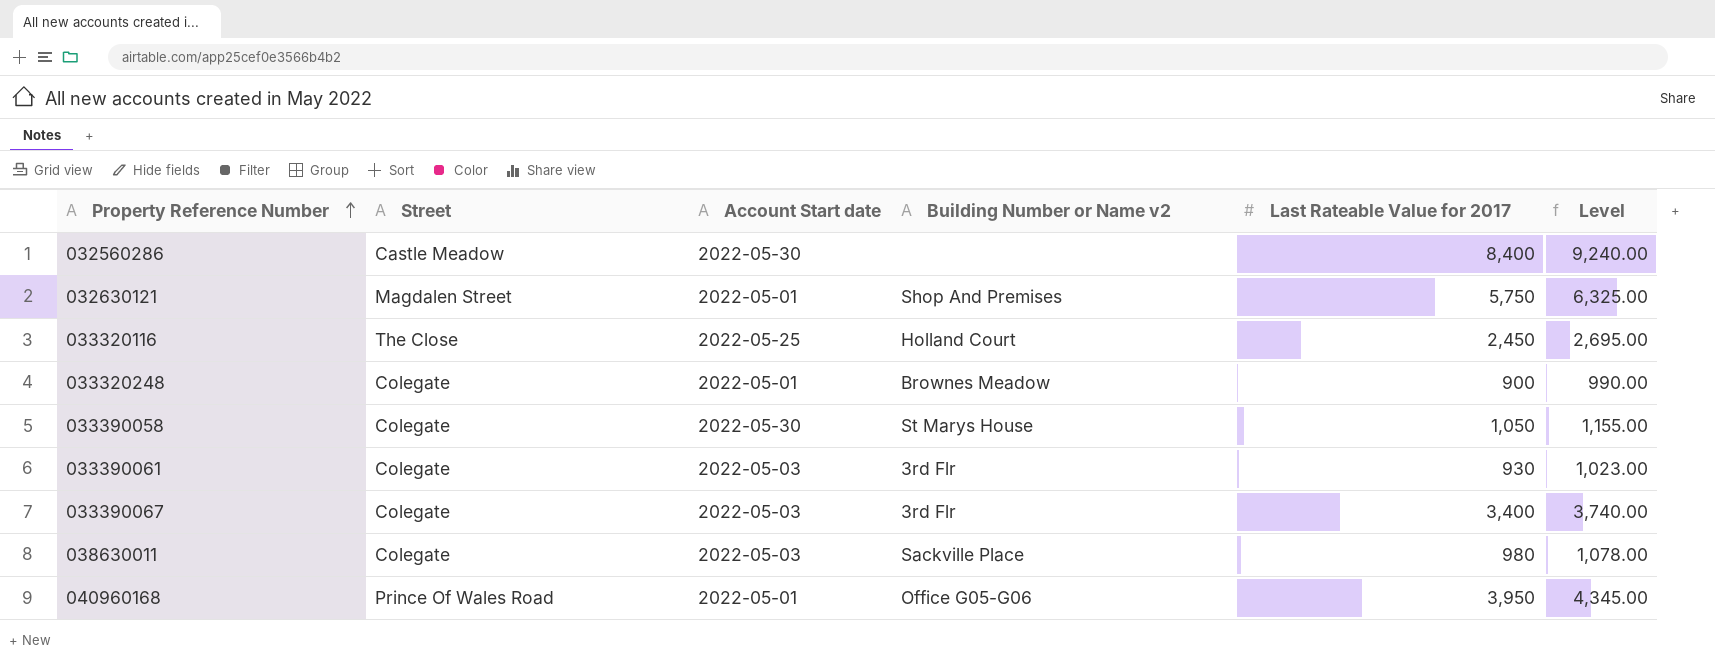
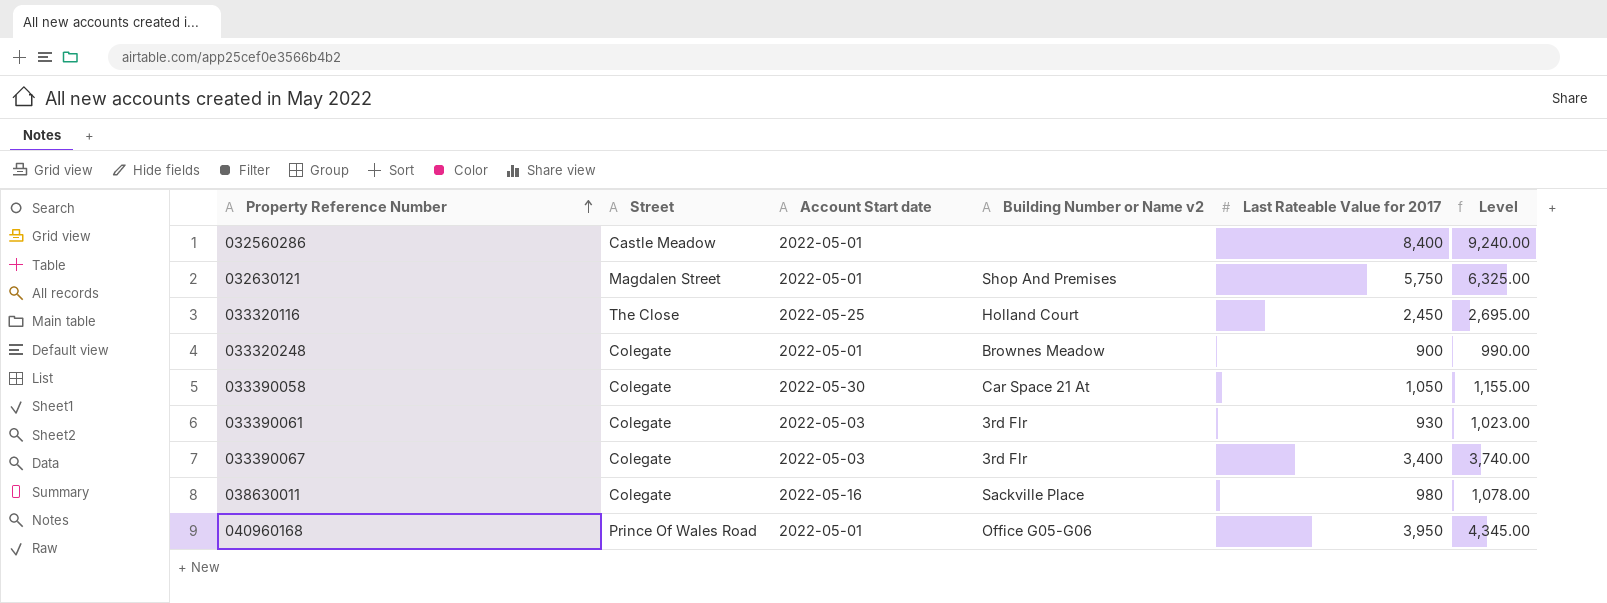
032560286 | Account Start date: 2022-05-30 -> 2022-05-01
033390058 | Building Number or Name v2: St Marys House -> Car Space 21 At
038630011 | Account Start date: 2022-05-03 -> 2022-05-16

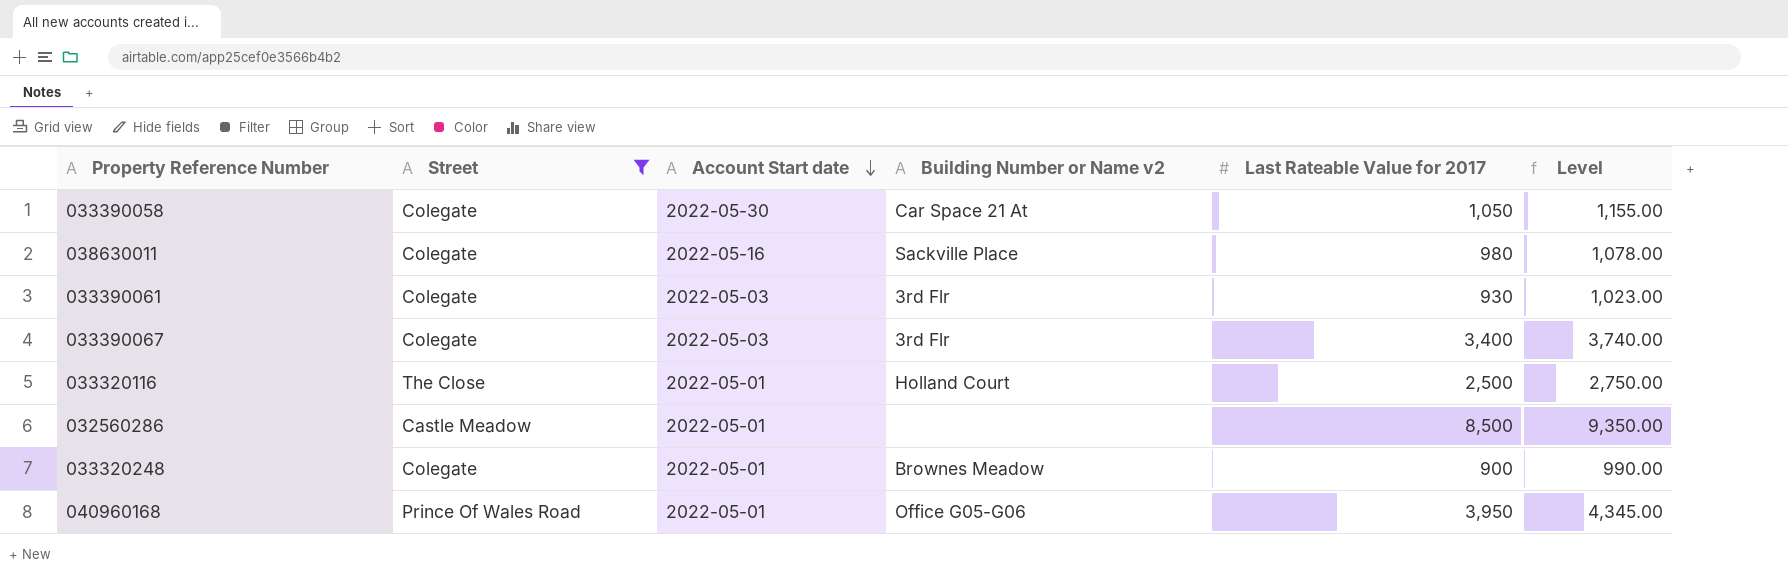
filter: none -> Street != Magdalen Street
row order: Property Reference Number ascending -> Account Start date descending
033320116 | Account Start date: 2022-05-25 -> 2022-05-01
033320116 | Last Rateable Value for 2017: 2,450 -> 2,500
033320116 | Level: 2,695.00 -> 2,750.00
032560286 | Last Rateable Value for 2017: 8,400 -> 8,500
032560286 | Level: 9,240.00 -> 9,350.00

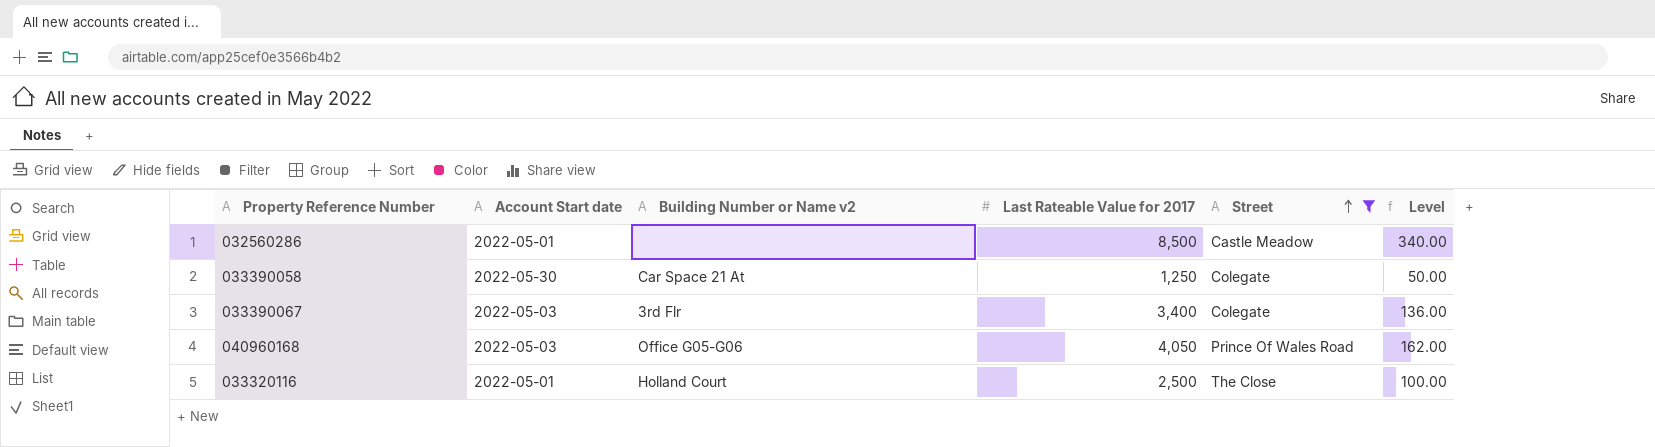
row order: Account Start date descending -> Street ascending
column Street | position: 2 -> 5
column Level | formula: [Last Rateable Value for 2017] * 1.1 -> [Last Rateable Value for 2017] * 0.04
row 038630011: Colegate | 2022-05-16 | Sackville Place | 980 | 1,078.00 -> none
row 033390061: Colegate | 2022-05-03 | 3rd Flr | 930 | 1,023.00 -> none
row 033320248: Colegate | 2022-05-01 | Brownes Meadow | 900 | 990.00 -> none
033390058 | Last Rateable Value for 2017: 1,050 -> 1,250
040960168 | Account Start date: 2022-05-01 -> 2022-05-03
040960168 | Last Rateable Value for 2017: 3,950 -> 4,050

